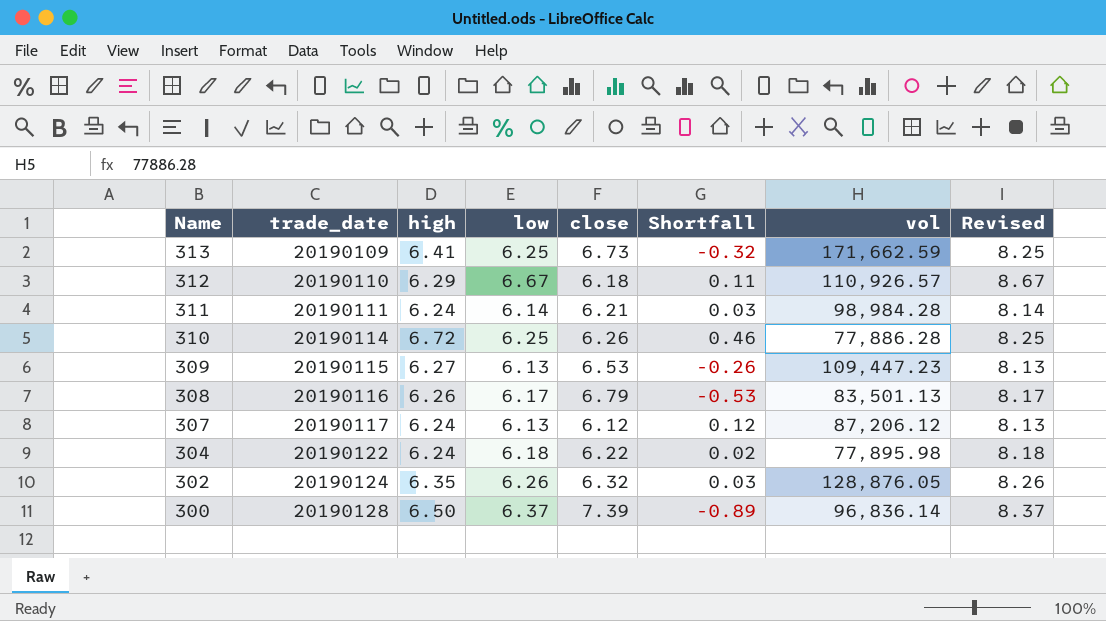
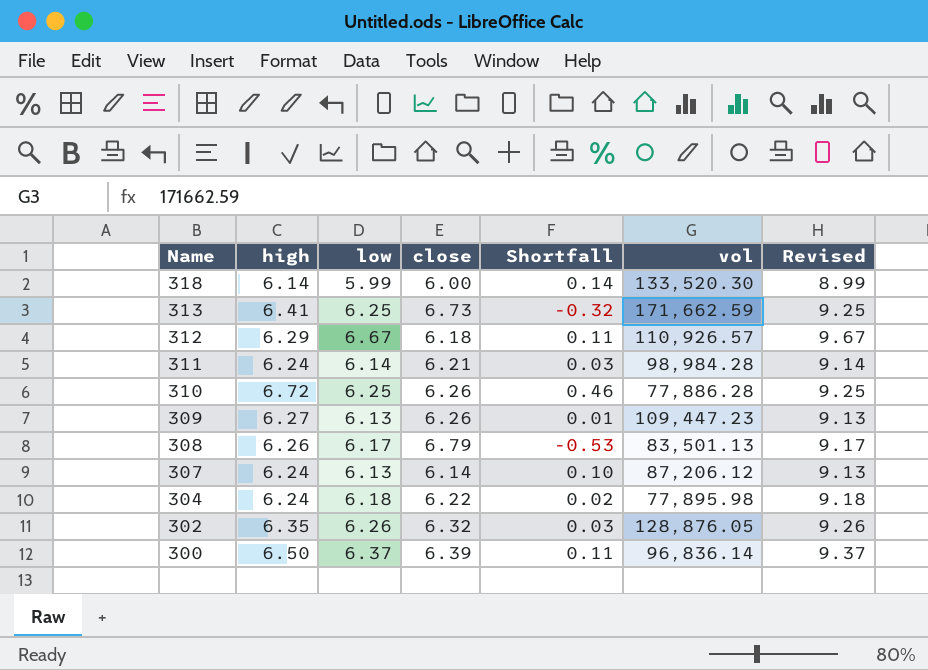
column trade_date | position: 2 -> none
column Revised | formula: [low] + 2 -> [low] + 3
row 318: none -> 6.14 | 5.99 | 6.00 | 0.14 | 133,520.30 | 8.99
309 | close: 6.53 -> 6.26
309 | Shortfall: -0.26 -> 0.01
307 | close: 6.12 -> 6.14
307 | Shortfall: 0.12 -> 0.10
300 | close: 7.39 -> 6.39
300 | Shortfall: -0.89 -> 0.11

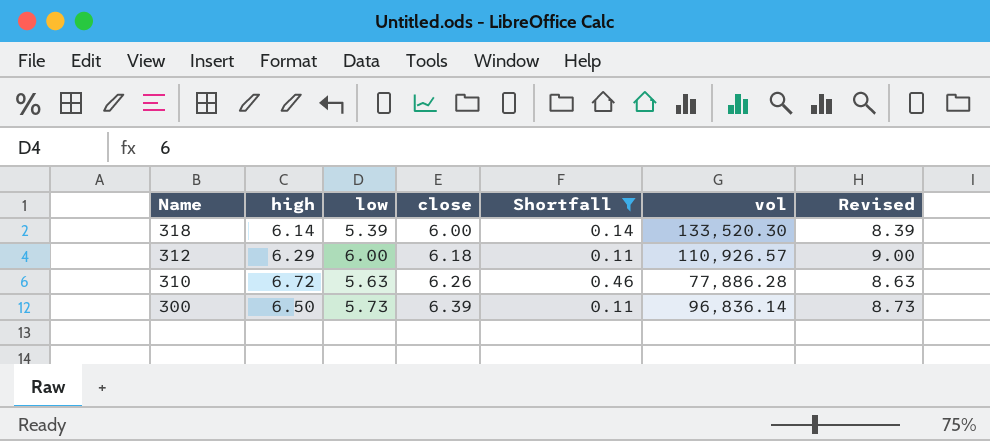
filter: none -> Shortfall >= 0.11
318 | low: 5.99 -> 5.39
318 | Revised: 8.99 -> 8.39
312 | low: 6.67 -> 6.00
312 | Revised: 9.67 -> 9.00
310 | low: 6.25 -> 5.63
310 | Revised: 9.25 -> 8.63
300 | low: 6.37 -> 5.73
300 | Revised: 9.37 -> 8.73

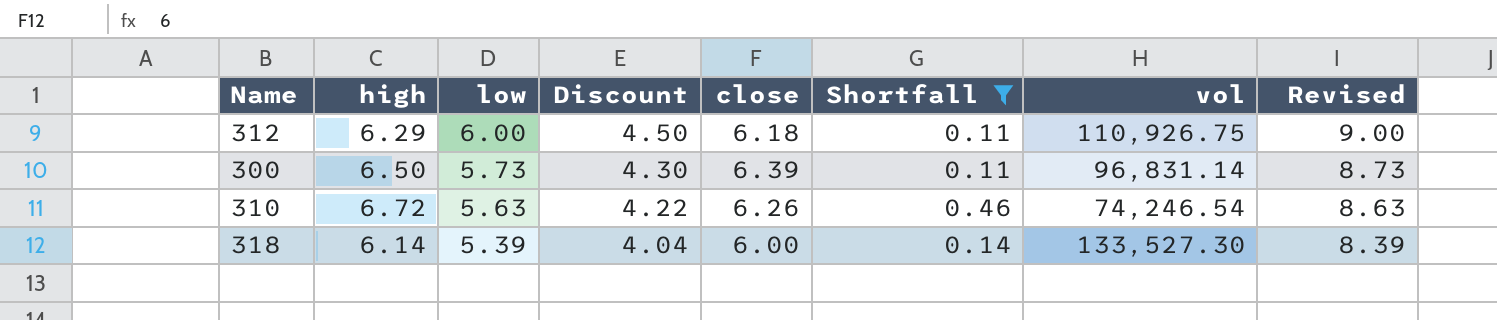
row order: Name descending -> low descending
column Discount | formula: none -> [low] * 0.75
312 | vol: 110,926.57 -> 110,926.75
300 | vol: 96,836.14 -> 96,831.14
310 | vol: 77,886.28 -> 74,246.54
318 | vol: 133,520.30 -> 133,527.30

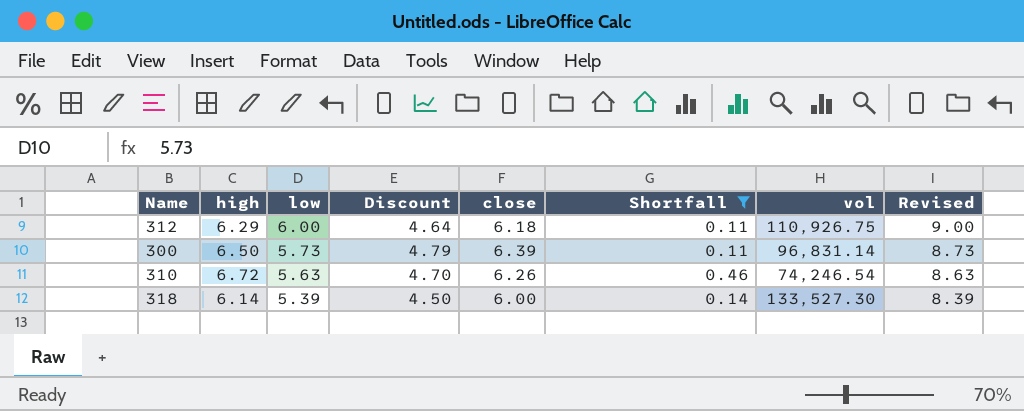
column Discount | formula: [low] * 0.75 -> [close] * 0.75

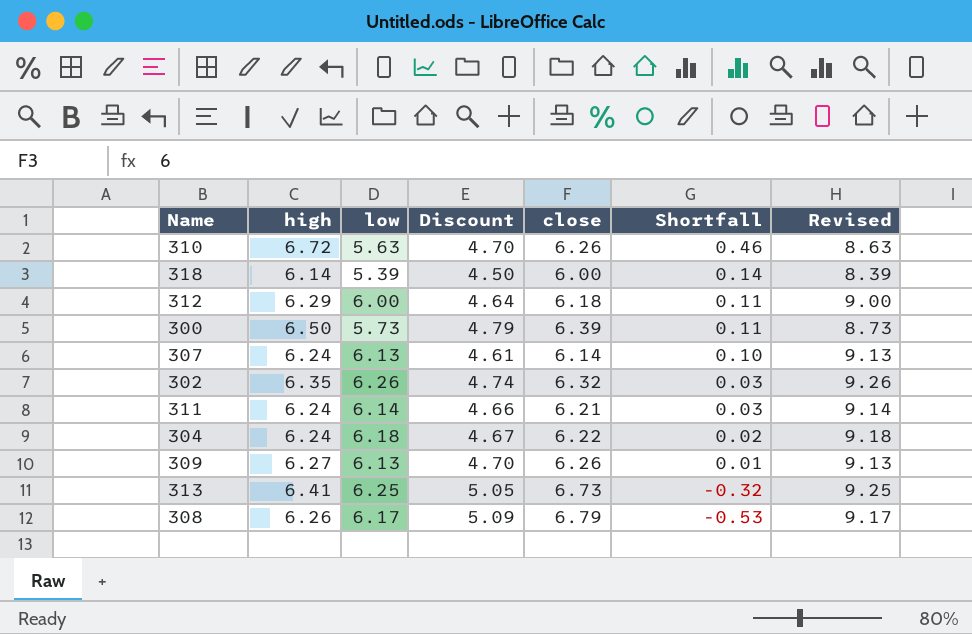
filter: Shortfall >= 0.11 -> none
row order: low descending -> Shortfall descending
column vol | position: 7 -> none

